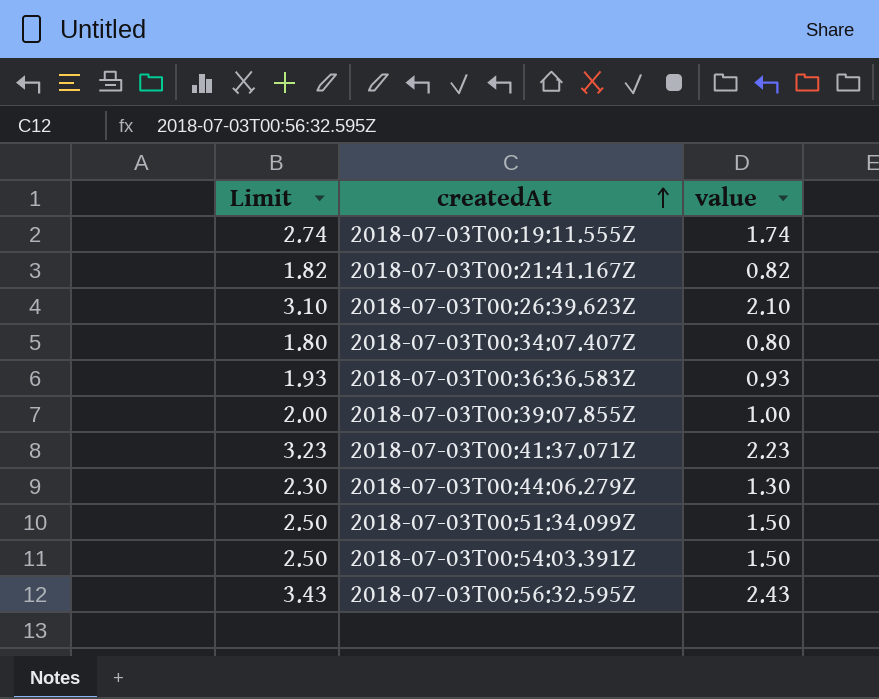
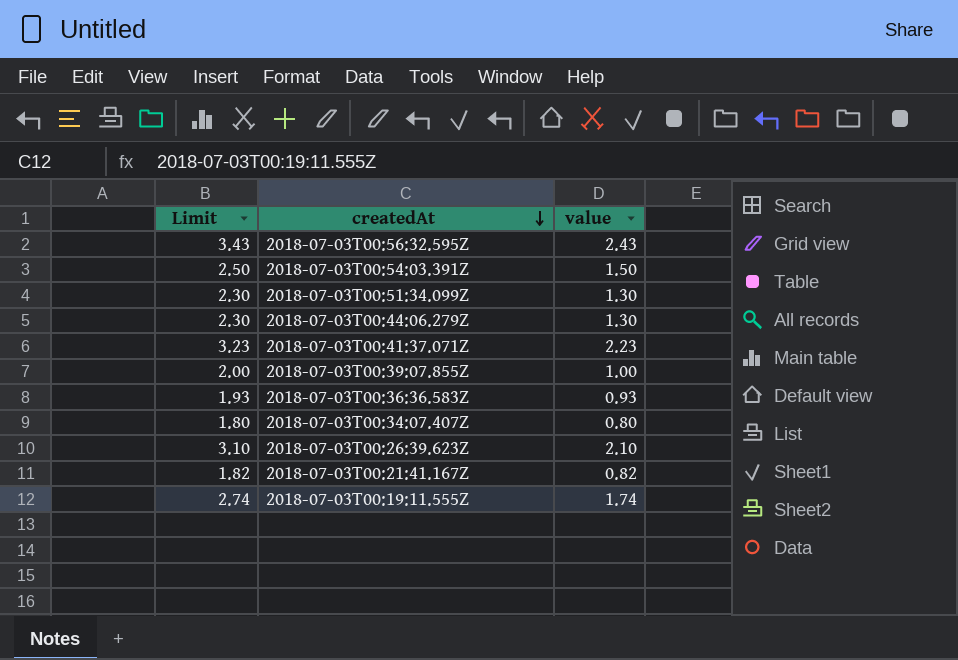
row order: createdAt ascending -> createdAt descending
2018-07-03T00:51:34.099Z | Limit: 2.50 -> 2.30
2018-07-03T00:51:34.099Z | value: 1.50 -> 1.30

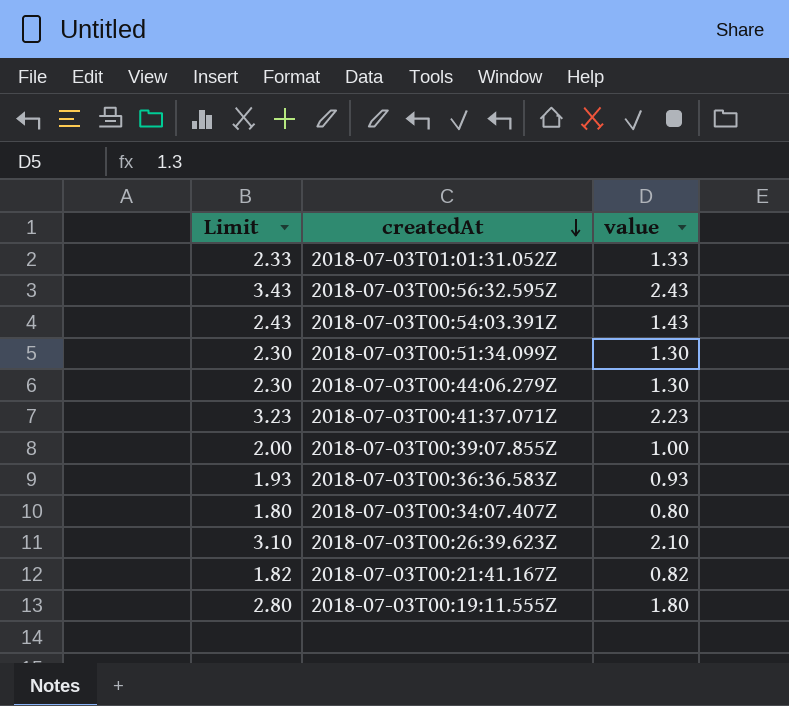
row 2018-07-03T01:01:31.052Z: none -> 2.33 | 1.33
2018-07-03T00:54:03.391Z | Limit: 2.50 -> 2.43
2018-07-03T00:54:03.391Z | value: 1.50 -> 1.43
2018-07-03T00:19:11.555Z | Limit: 2.74 -> 2.80
2018-07-03T00:19:11.555Z | value: 1.74 -> 1.80

